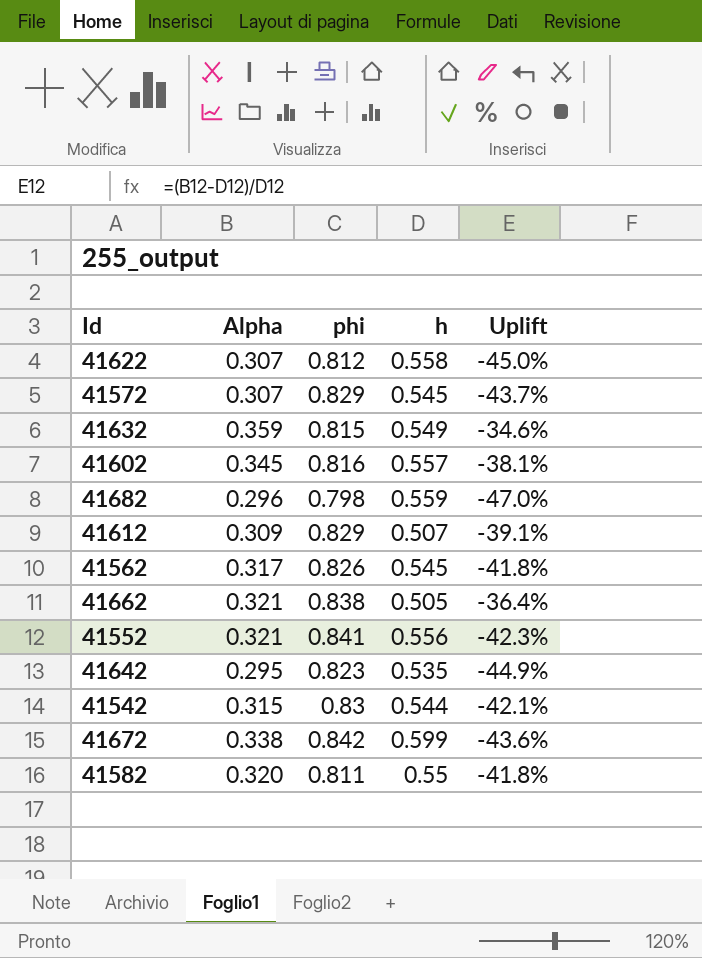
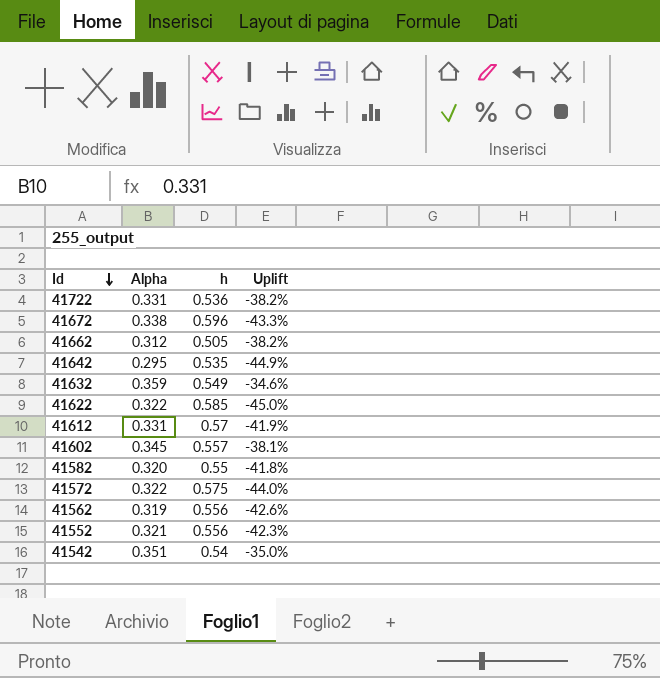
row order: none -> Id descending
column phi | position: 3 -> none
row 41682: 0.296 | 0.798 | 0.559 | -47.0% -> none
row 41722: none -> 0.331 | 0.536 | -38.2%
41672 | h: 0.599 -> 0.596
41672 | Uplift: -43.6% -> -43.3%
41662 | Alpha: 0.321 -> 0.312
41662 | Uplift: -36.4% -> -38.2%
41622 | Alpha: 0.307 -> 0.322
41622 | h: 0.558 -> 0.585
41612 | Alpha: 0.309 -> 0.331
41612 | h: 0.507 -> 0.57
41612 | Uplift: -39.1% -> -41.9%
41572 | Alpha: 0.307 -> 0.322
41572 | h: 0.545 -> 0.575
41572 | Uplift: -43.7% -> -44.0%
41562 | Alpha: 0.317 -> 0.319
41562 | h: 0.545 -> 0.556
41562 | Uplift: -41.8% -> -42.6%
41542 | Alpha: 0.315 -> 0.351
41542 | h: 0.544 -> 0.54
41542 | Uplift: -42.1% -> -35.0%

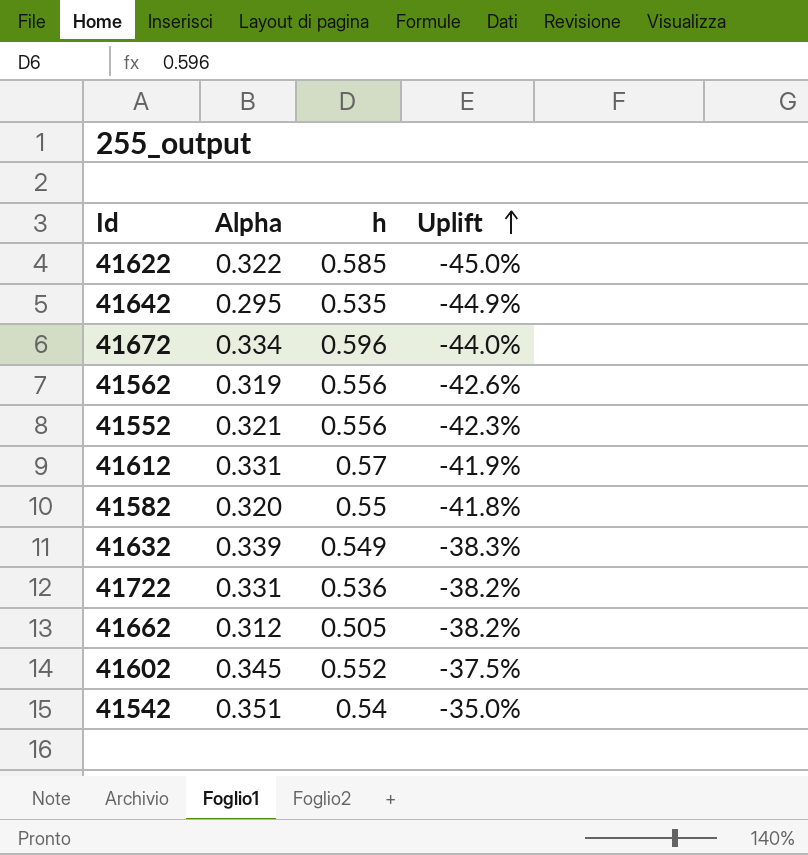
row order: Id descending -> Uplift ascending
row 41572: 0.322 | 0.575 | -44.0% -> none
41672 | Alpha: 0.338 -> 0.334
41672 | Uplift: -43.3% -> -44.0%
41632 | Alpha: 0.359 -> 0.339
41632 | Uplift: -34.6% -> -38.3%
41602 | h: 0.557 -> 0.552
41602 | Uplift: -38.1% -> -37.5%

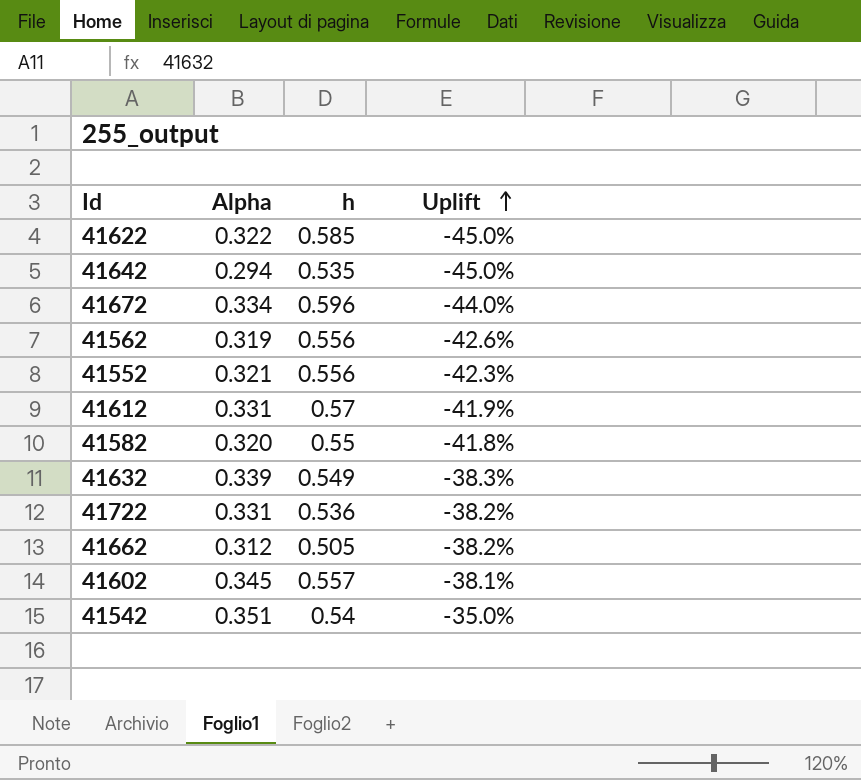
41642 | Alpha: 0.295 -> 0.294
41642 | Uplift: -44.9% -> -45.0%
41602 | h: 0.552 -> 0.557
41602 | Uplift: -37.5% -> -38.1%

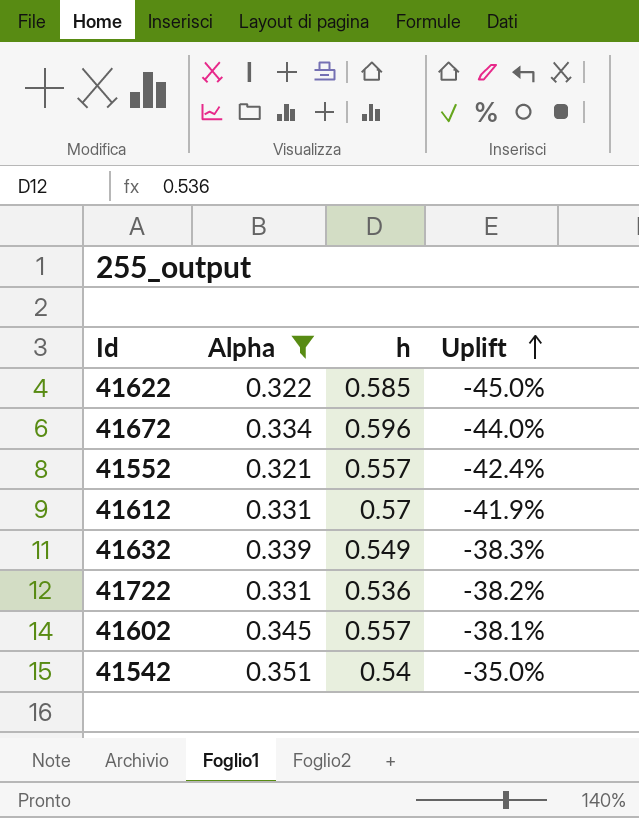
filter: none -> Alpha >= 0.321
41552 | h: 0.556 -> 0.557
41552 | Uplift: -42.3% -> -42.4%

